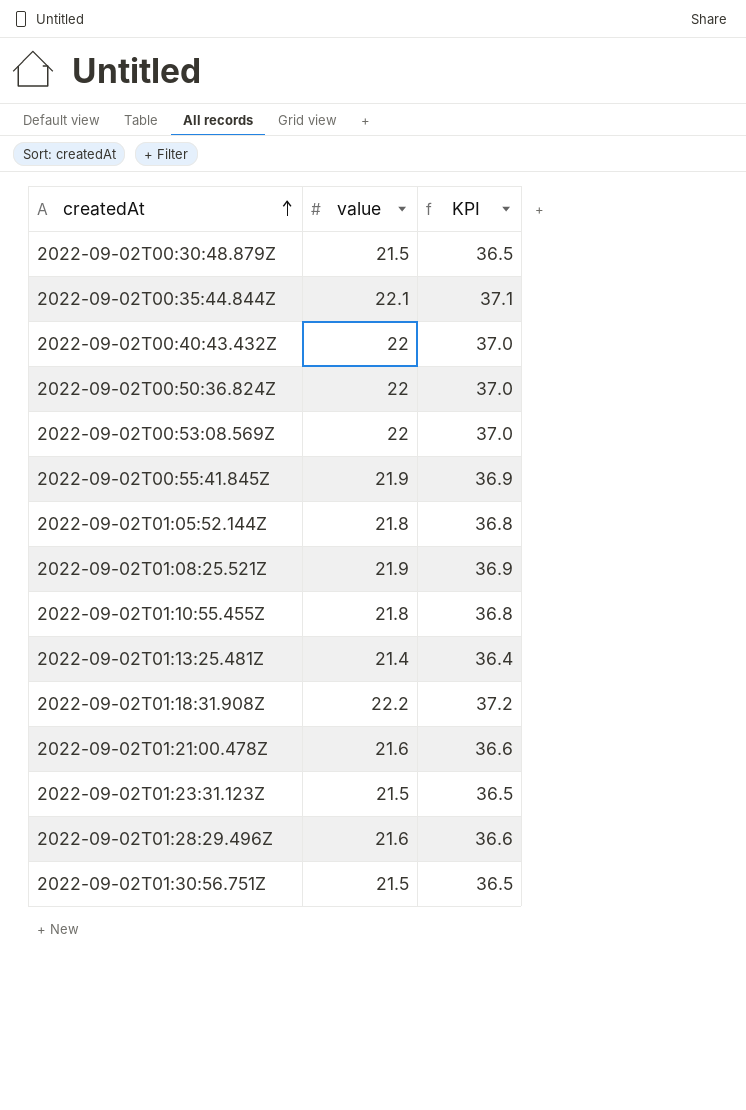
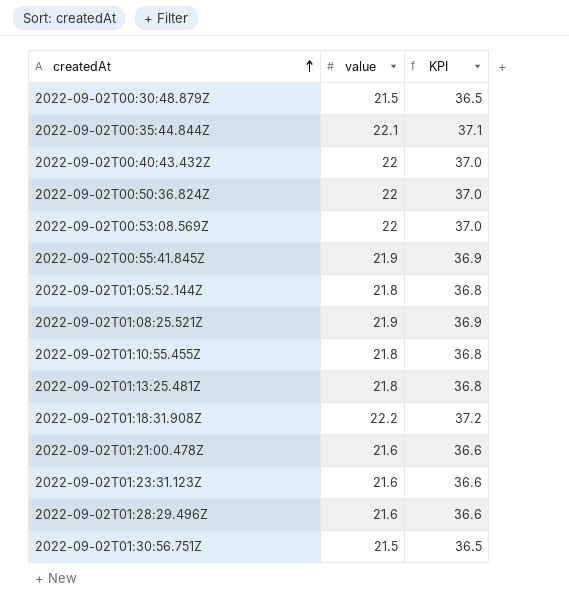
2022-09-02T01:13:25.481Z | value: 21.4 -> 21.8
2022-09-02T01:13:25.481Z | KPI: 36.4 -> 36.8
2022-09-02T01:23:31.123Z | value: 21.5 -> 21.6
2022-09-02T01:23:31.123Z | KPI: 36.5 -> 36.6

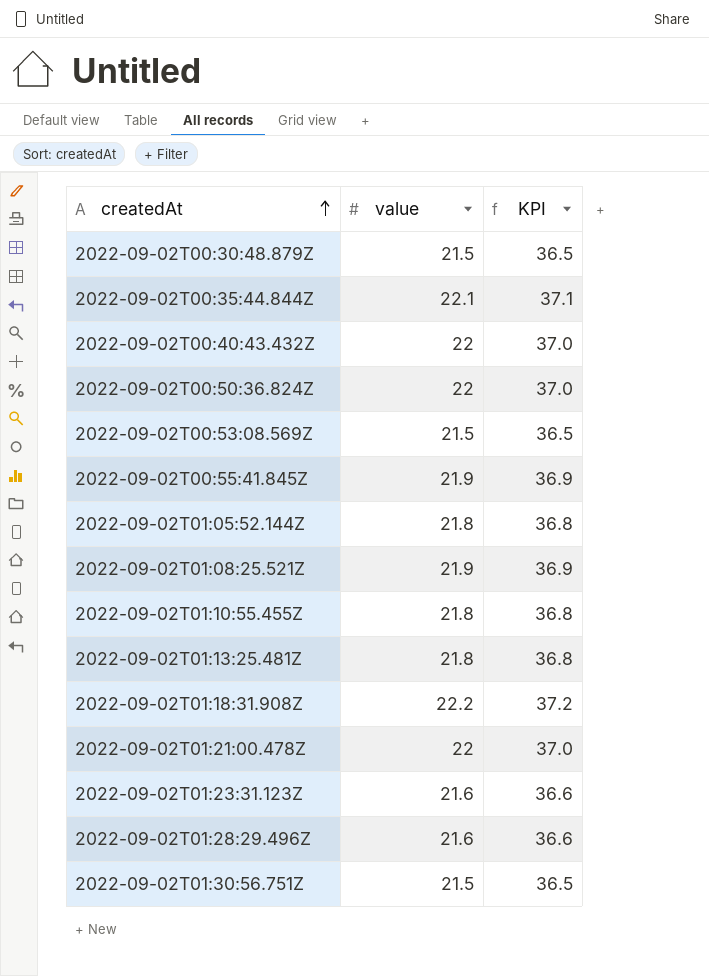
2022-09-02T00:53:08.569Z | value: 22 -> 21.5
2022-09-02T00:53:08.569Z | KPI: 37.0 -> 36.5
2022-09-02T01:21:00.478Z | value: 21.6 -> 22
2022-09-02T01:21:00.478Z | KPI: 36.6 -> 37.0

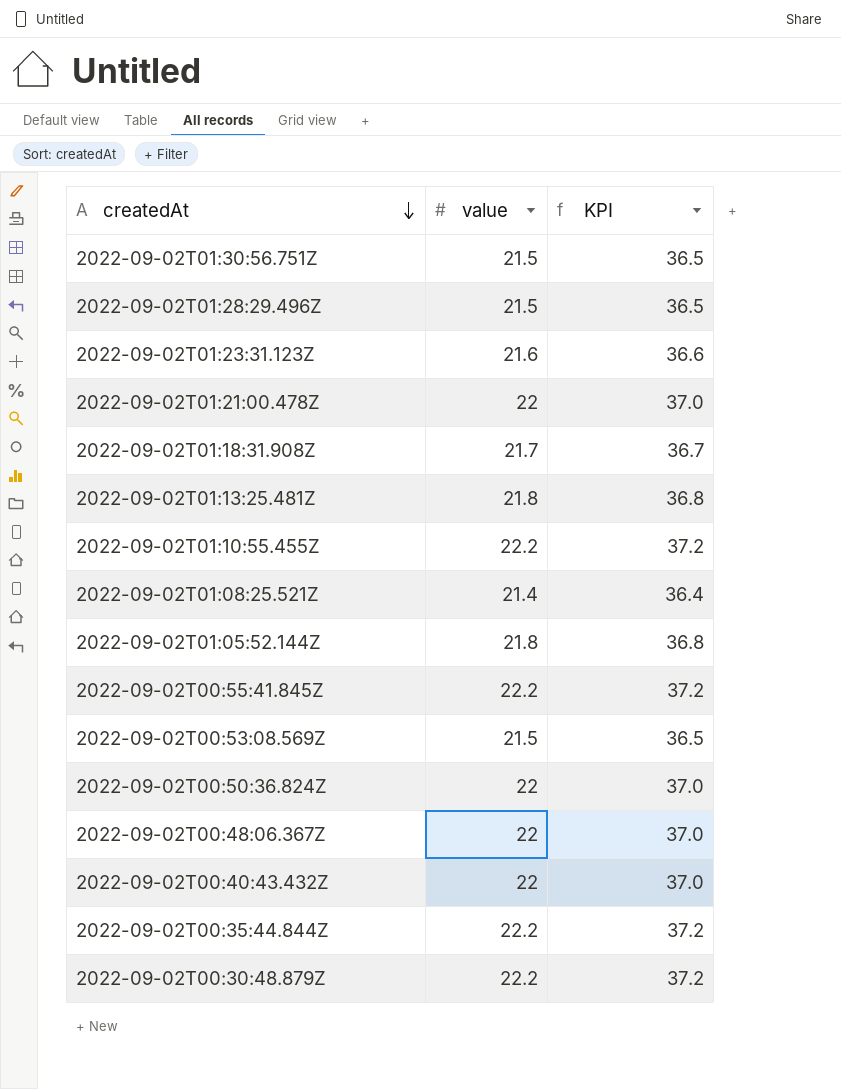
row order: createdAt ascending -> createdAt descending
2022-09-02T01:28:29.496Z | value: 21.6 -> 21.5
2022-09-02T01:28:29.496Z | KPI: 36.6 -> 36.5
2022-09-02T01:18:31.908Z | value: 22.2 -> 21.7
2022-09-02T01:18:31.908Z | KPI: 37.2 -> 36.7
2022-09-02T01:10:55.455Z | value: 21.8 -> 22.2
2022-09-02T01:10:55.455Z | KPI: 36.8 -> 37.2
2022-09-02T01:08:25.521Z | value: 21.9 -> 21.4
2022-09-02T01:08:25.521Z | KPI: 36.9 -> 36.4
2022-09-02T00:55:41.845Z | value: 21.9 -> 22.2
2022-09-02T00:55:41.845Z | KPI: 36.9 -> 37.2
row 2022-09-02T00:48:06.367Z: none -> 22 | 37.0
2022-09-02T00:35:44.844Z | value: 22.1 -> 22.2
2022-09-02T00:35:44.844Z | KPI: 37.1 -> 37.2
2022-09-02T00:30:48.879Z | value: 21.5 -> 22.2
2022-09-02T00:30:48.879Z | KPI: 36.5 -> 37.2

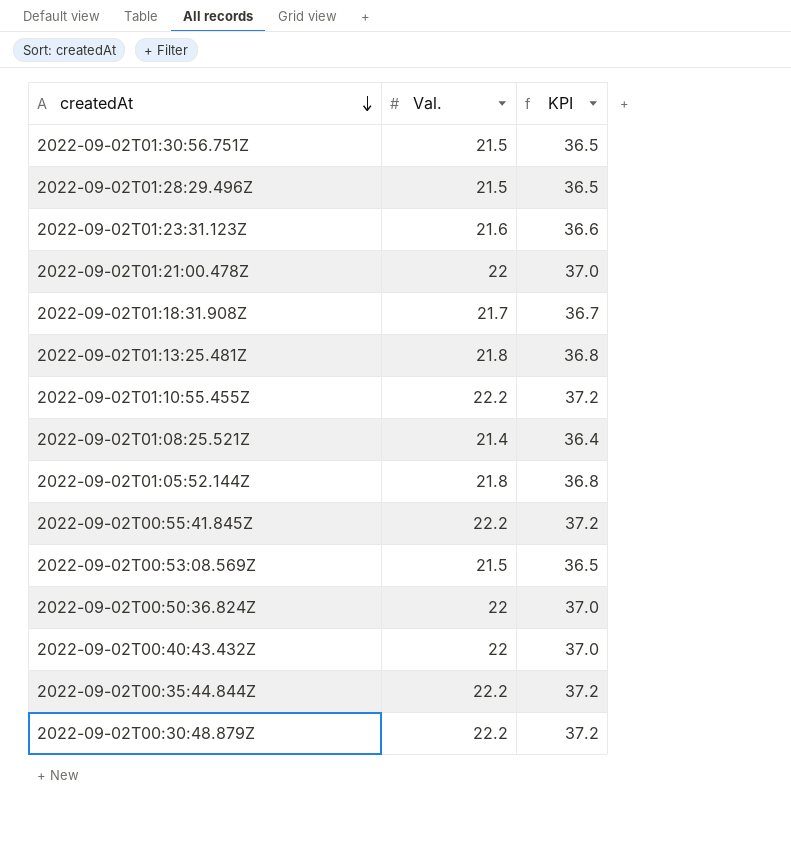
column name: value -> Val.
row 2022-09-02T00:48:06.367Z: 22 | 37.0 -> none

